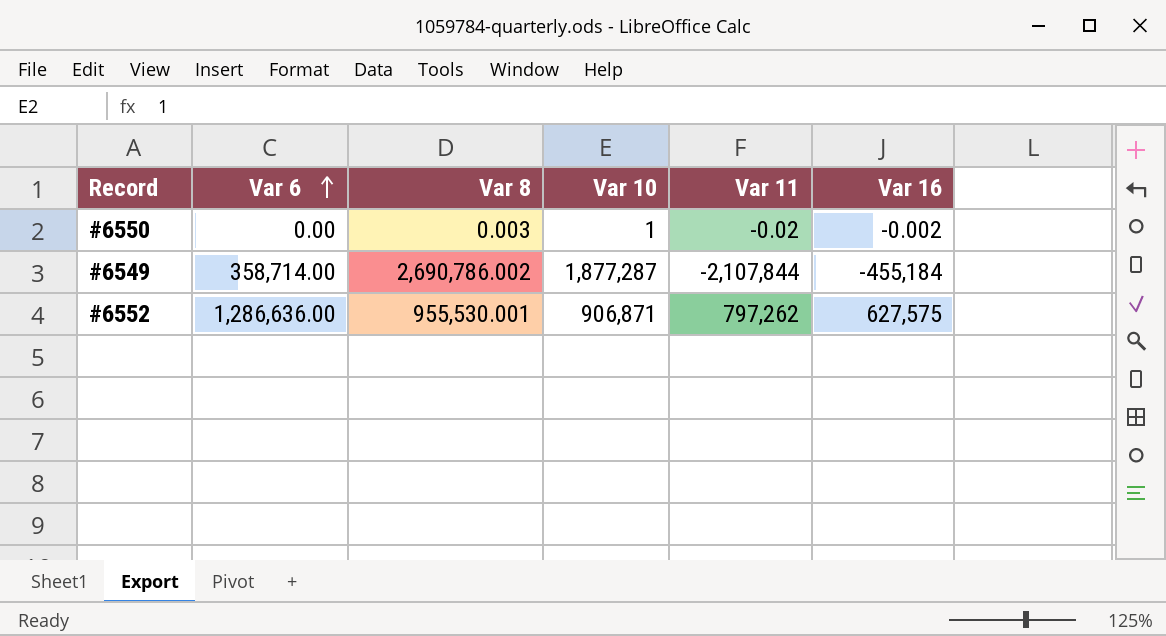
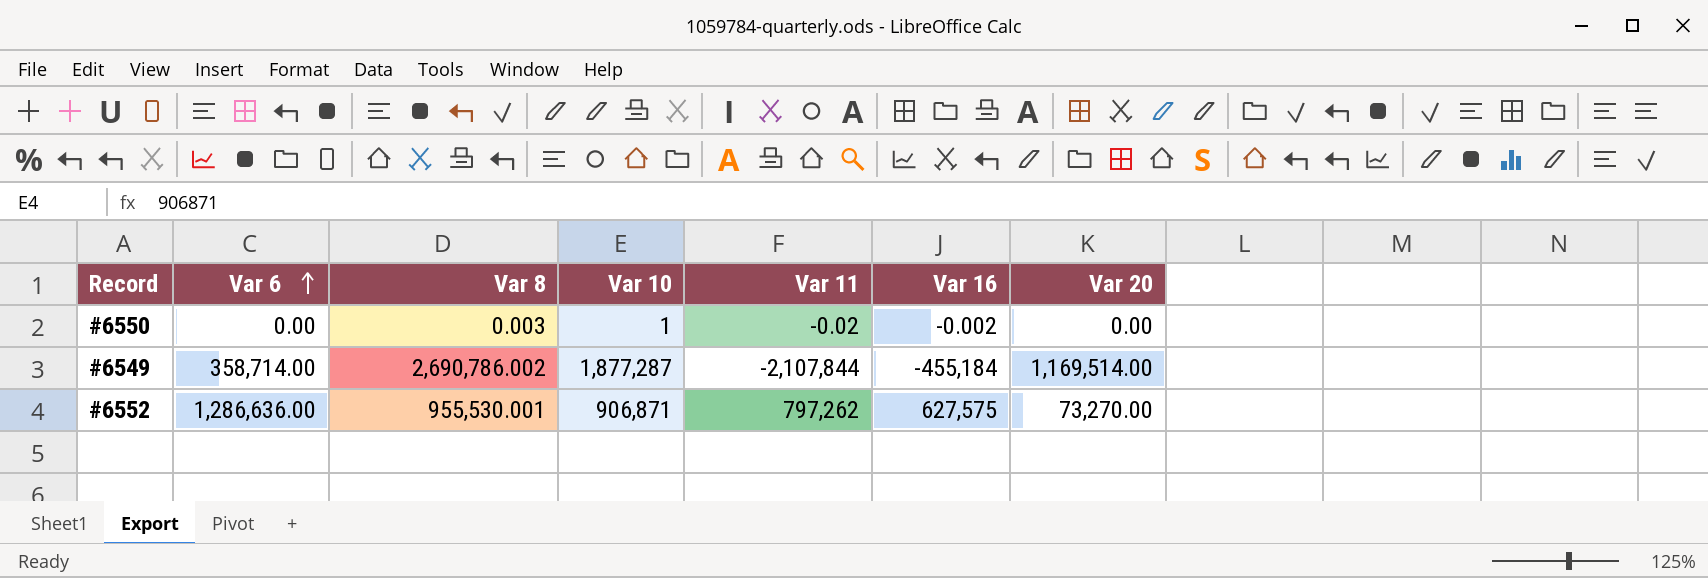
column Var 20 | position: none -> 7

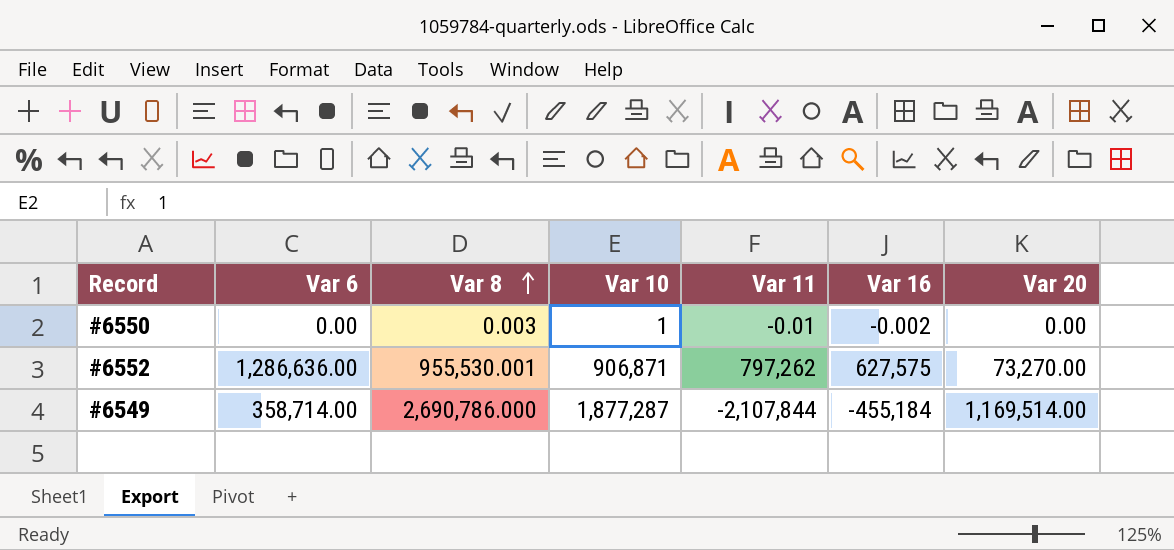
row order: Var 6 ascending -> Var 8 ascending
#6550 | Var 11: -0.02 -> -0.01
#6549 | Var 8: 2,690,786.002 -> 2,690,786.000

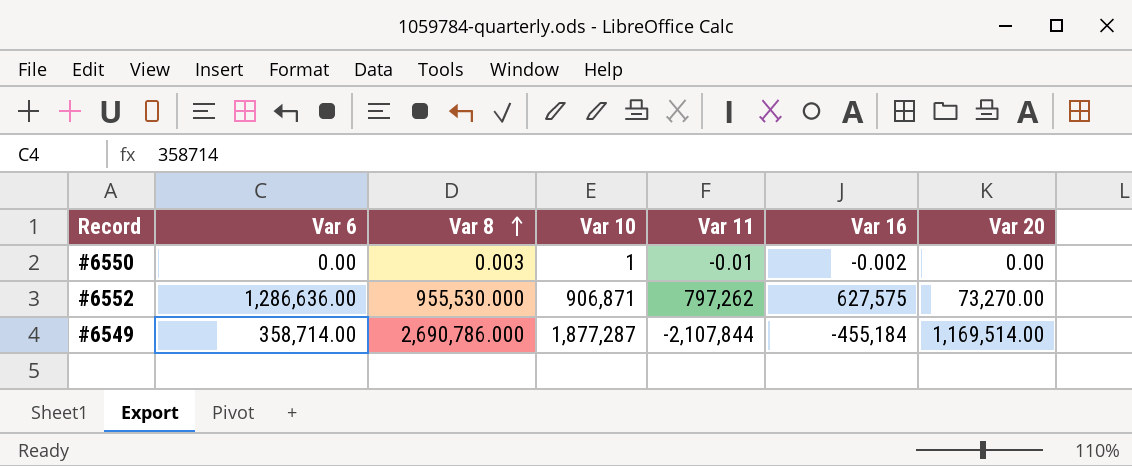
#6552 | Var 8: 955,530.001 -> 955,530.000

